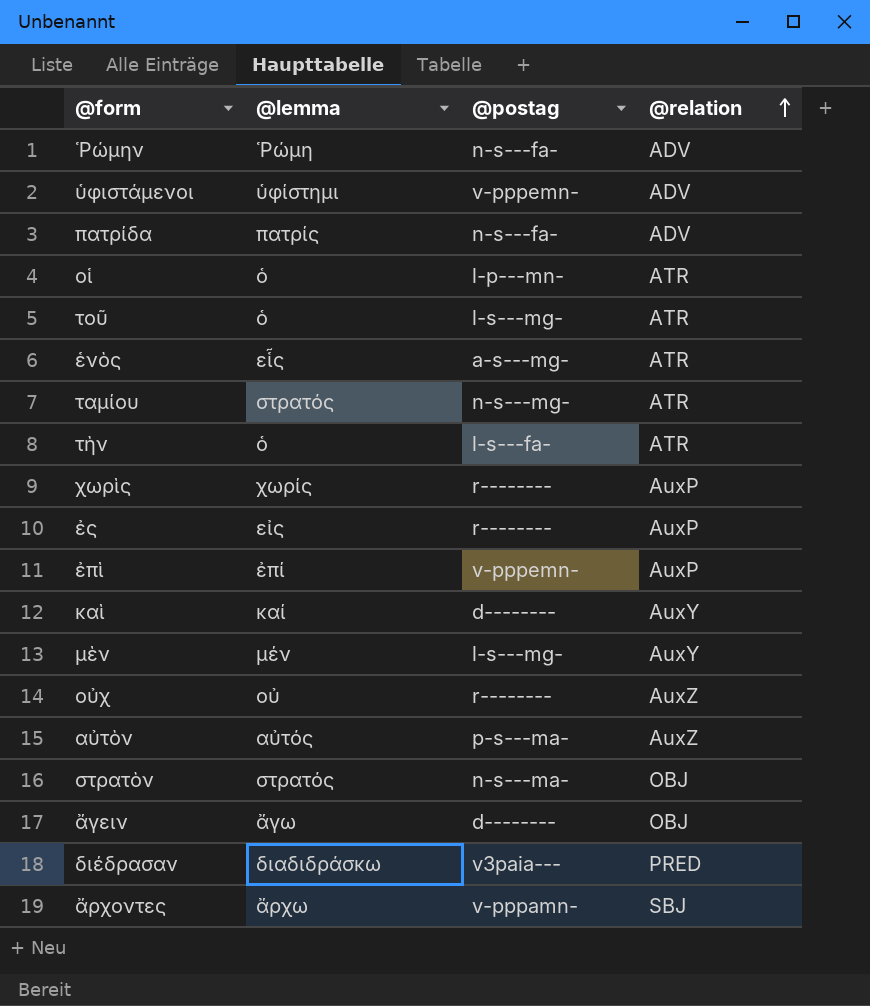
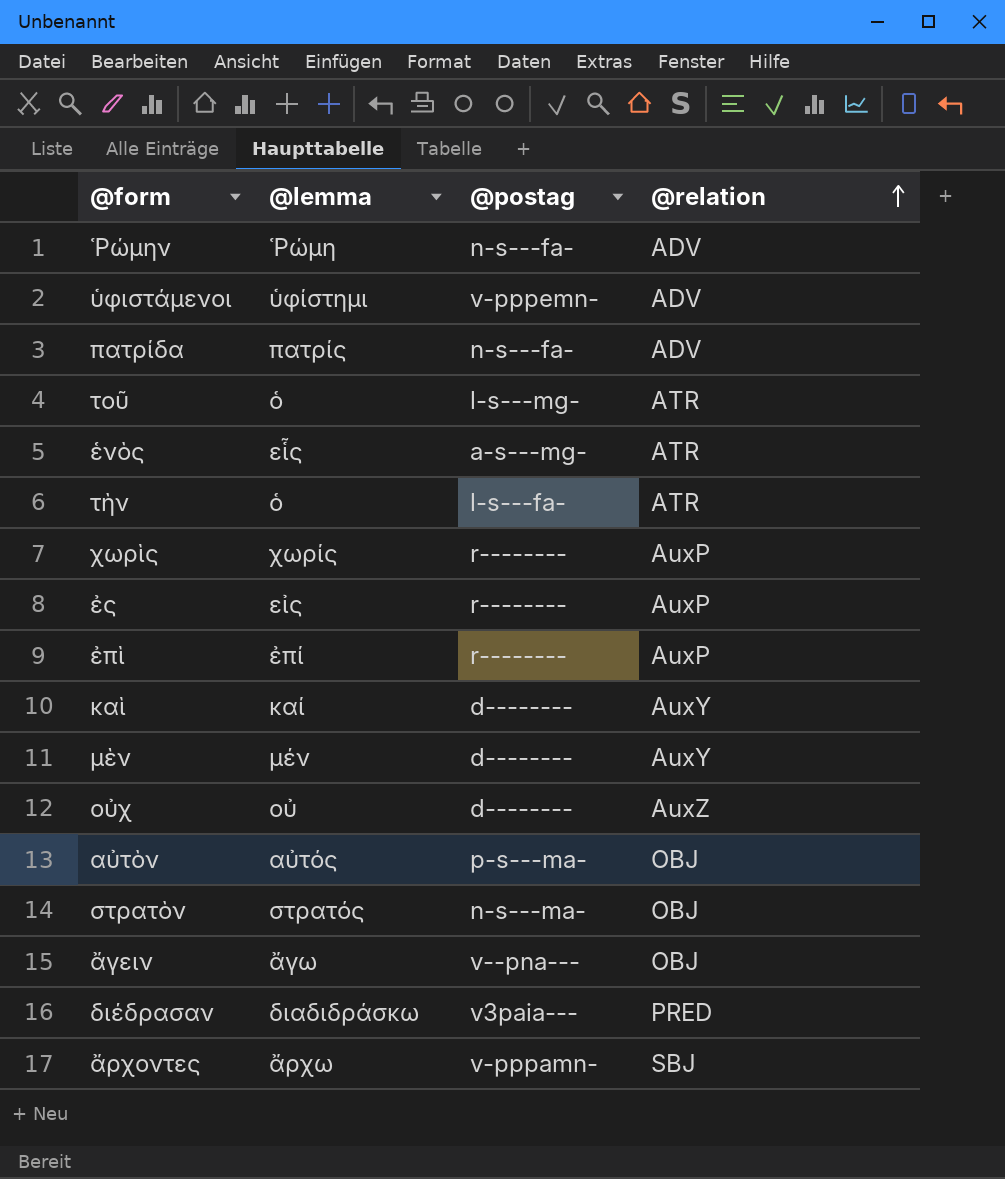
row οἱ: ὁ | l-p---mn- | ATR -> none
row ταμίου: στρατός | n-s---mg- | ATR -> none
ἐπὶ | @postag: v-pppemn- -> r--------
μὲν | @postag: l-s---mg- -> d--------
οὐχ | @postag: r-------- -> d--------
αὐτὸν | @relation: AuxZ -> OBJ
ἄγειν | @postag: d-------- -> v--pna---

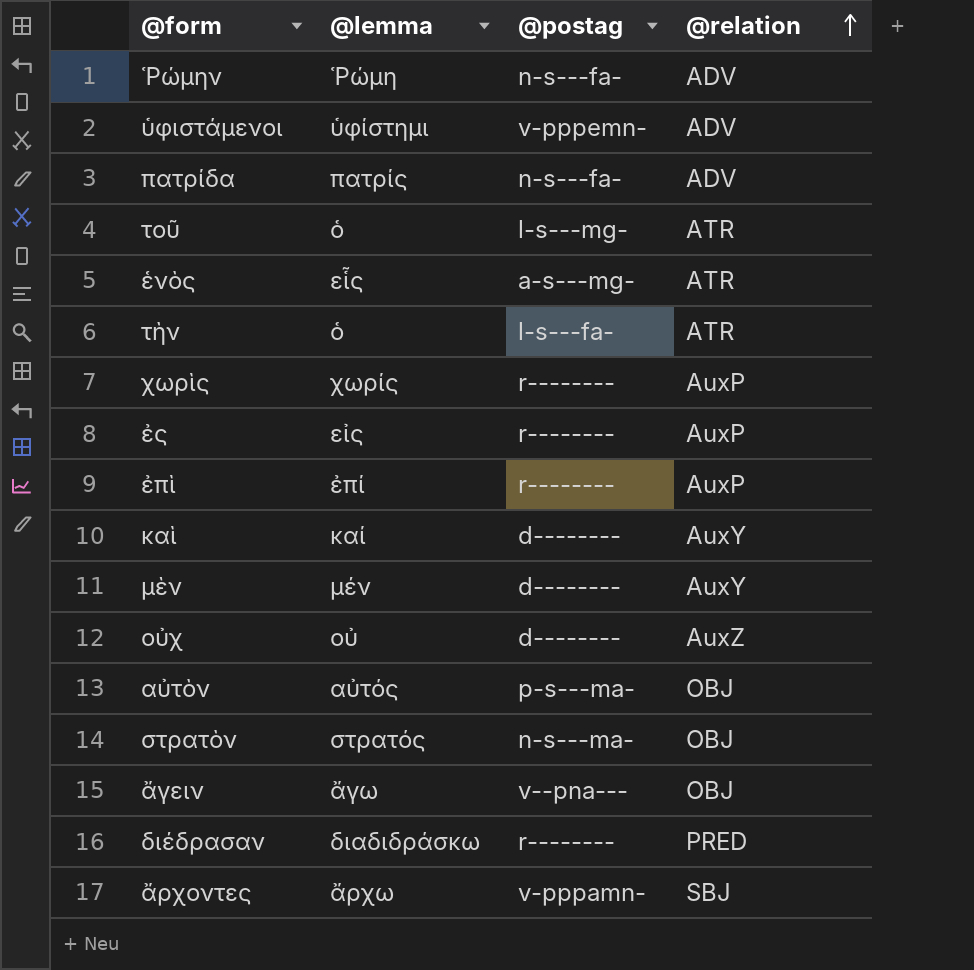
διέδρασαν | @postag: v3paia--- -> r--------

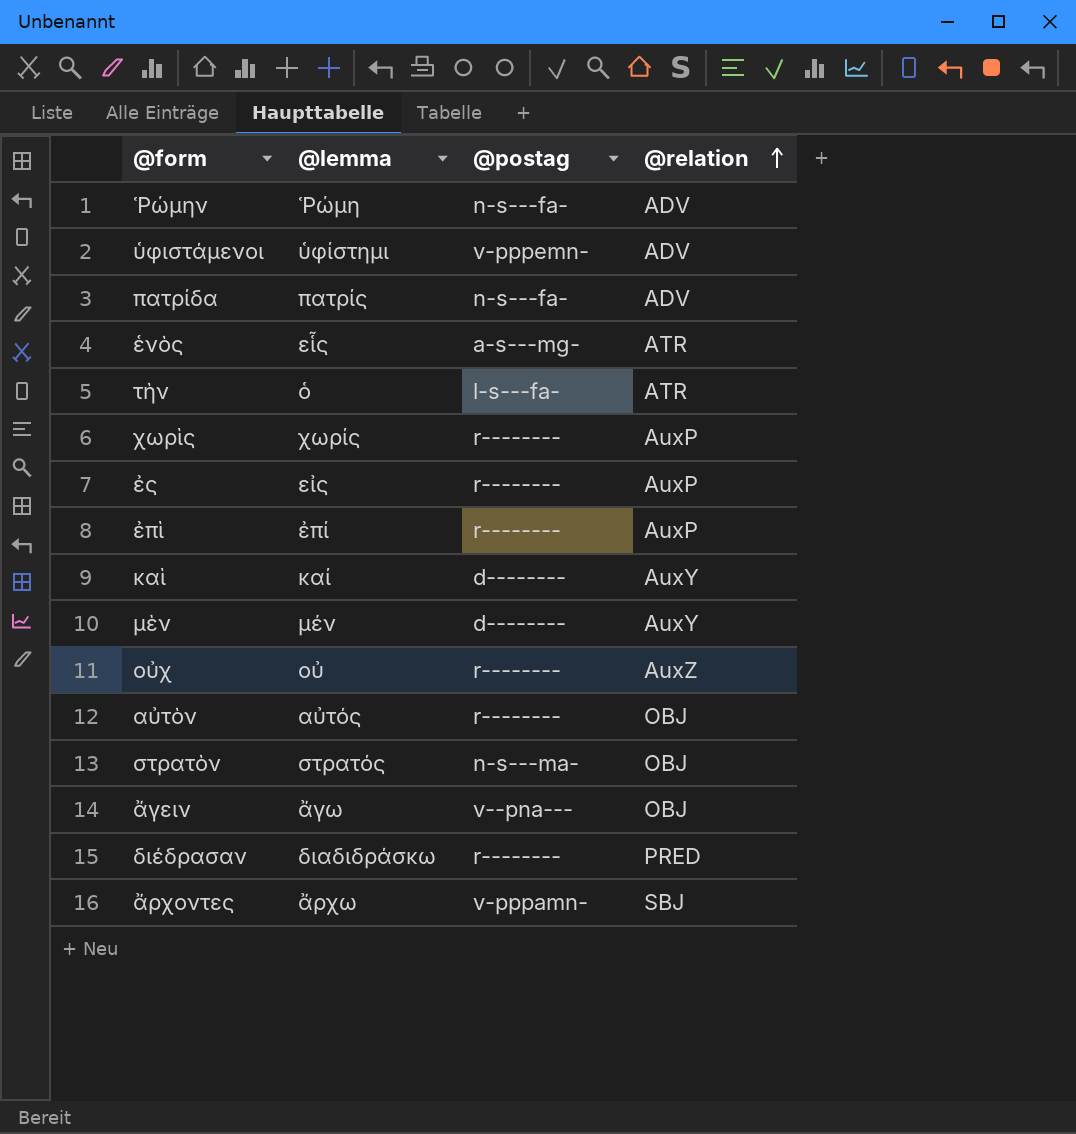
row τοῦ: ὁ | l-s---mg- | ATR -> none
οὐχ | @postag: d-------- -> r--------
αὐτὸν | @postag: p-s---ma- -> r--------

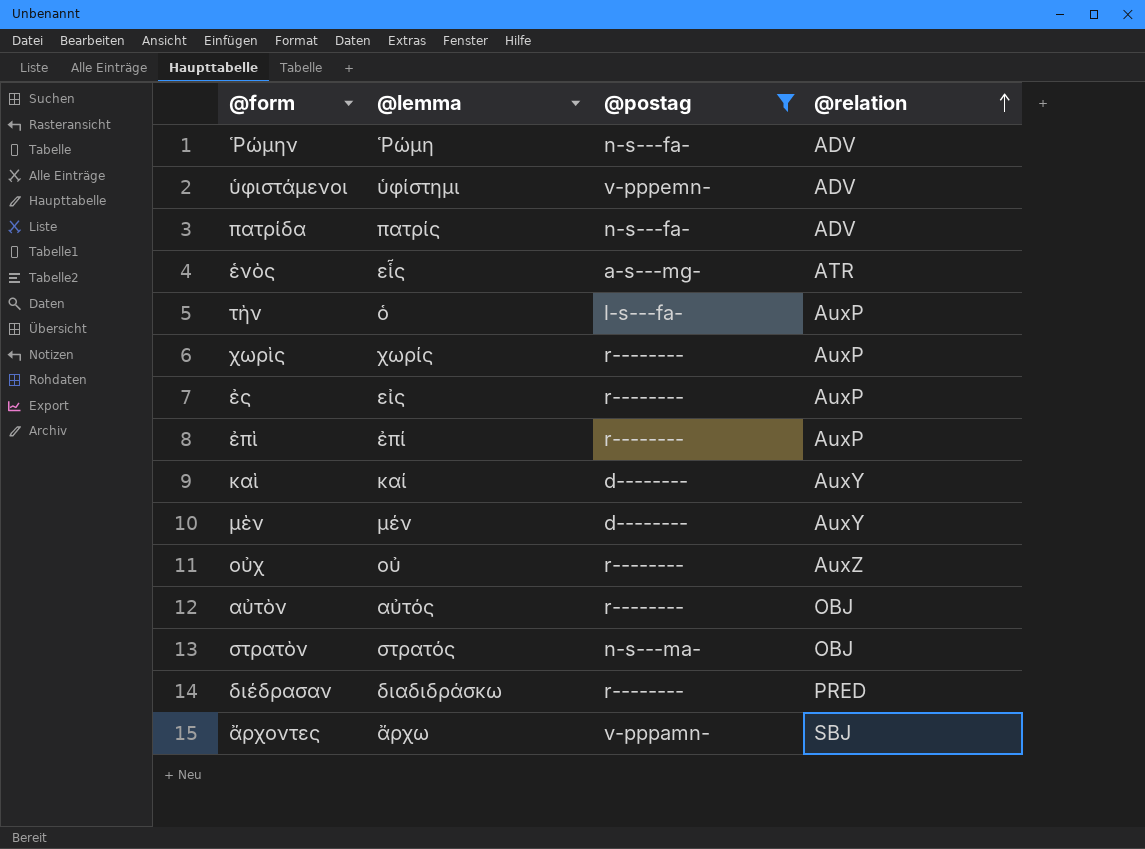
filter: none -> @postag != v--pna---
τὴν | @relation: ATR -> AuxP

